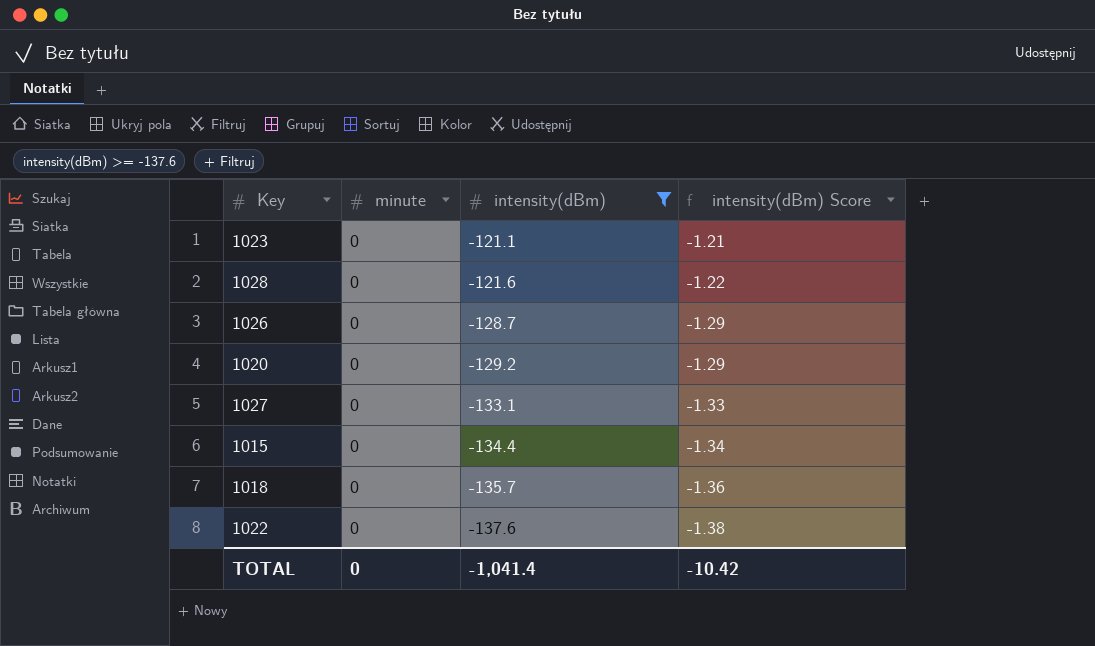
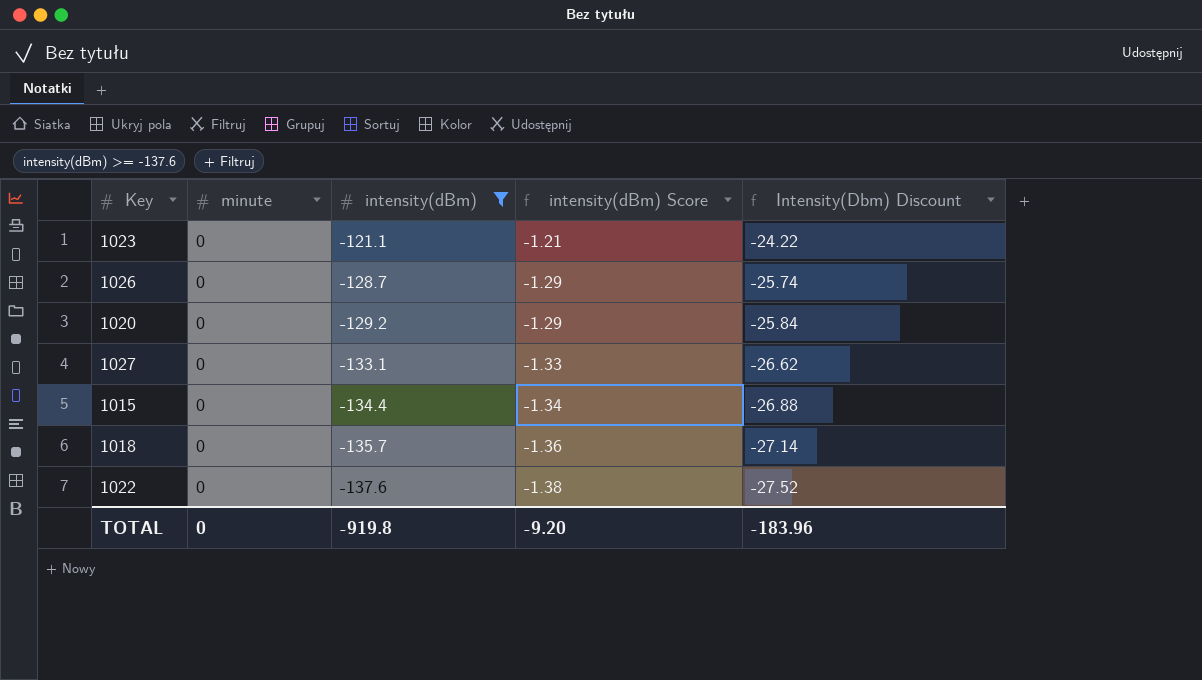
column Intensity(Dbm) Discount | formula: none -> [intensity(dBm)] * 0.2
row 1028: 0 | -121.6 | -1.22 -> none
TOTAL | intensity(dBm): -1,041.4 -> -919.8
TOTAL | intensity(dBm) Score: -10.42 -> -9.20

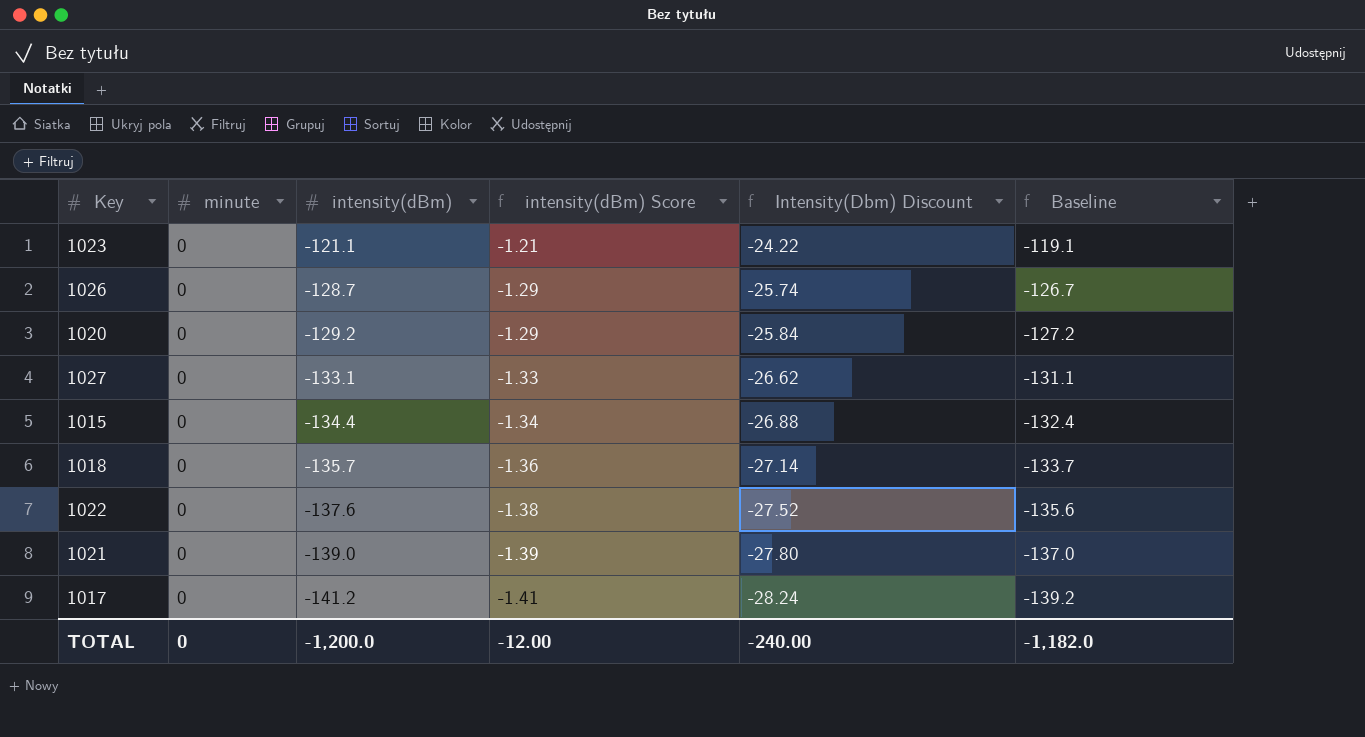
filter: intensity(dBm) >= -137.6 -> none
column Baseline | formula: none -> [intensity(dBm)] + 2
TOTAL | intensity(dBm): -919.8 -> -1,200.0
TOTAL | intensity(dBm) Score: -9.20 -> -12.00
TOTAL | Intensity(Dbm) Discount: -183.96 -> -240.00

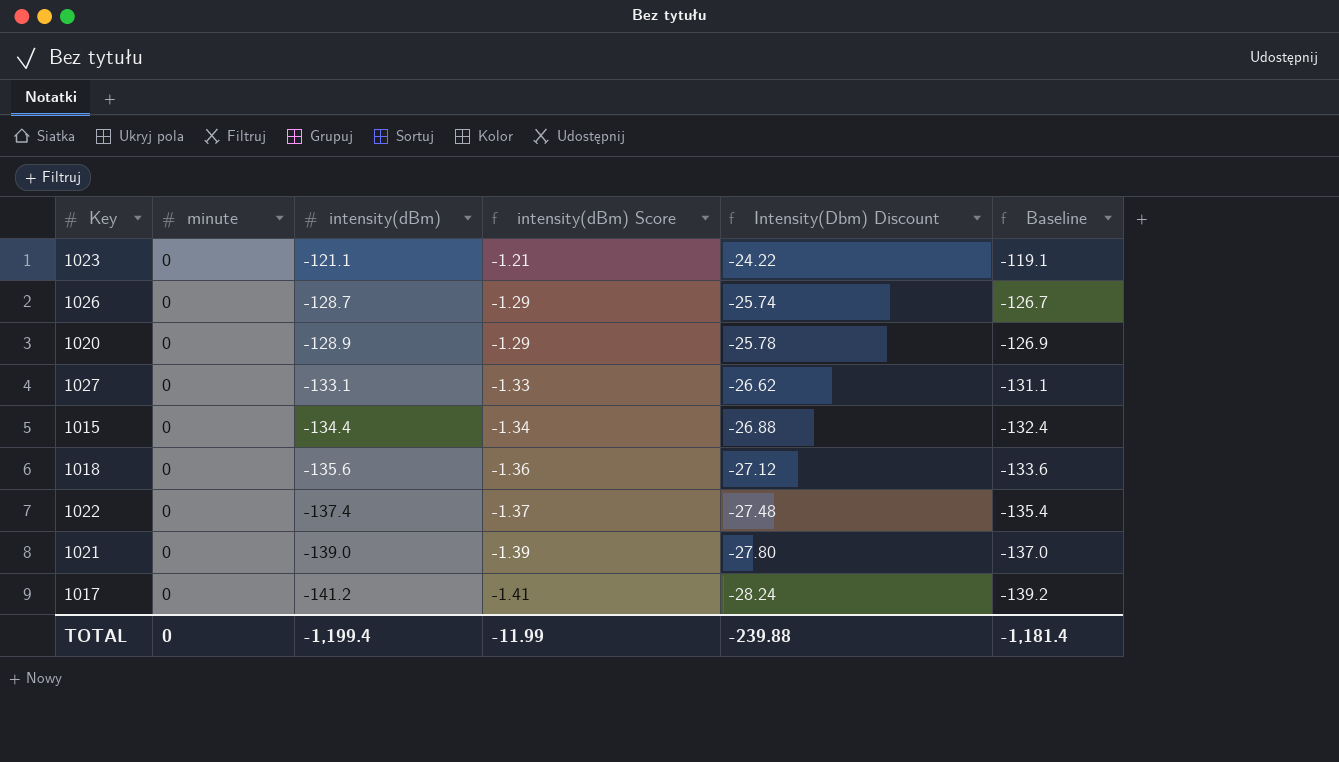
1020 | intensity(dBm): -129.2 -> -128.9
1020 | Intensity(Dbm) Discount: -25.84 -> -25.78
1020 | Baseline: -127.2 -> -126.9
1018 | intensity(dBm): -135.7 -> -135.6
1018 | Intensity(Dbm) Discount: -27.14 -> -27.12
1018 | Baseline: -133.7 -> -133.6
1022 | intensity(dBm): -137.6 -> -137.4
1022 | intensity(dBm) Score: -1.38 -> -1.37
1022 | Intensity(Dbm) Discount: -27.52 -> -27.48
1022 | Baseline: -135.6 -> -135.4
TOTAL | intensity(dBm): -1,200.0 -> -1,199.4
TOTAL | intensity(dBm) Score: -12.00 -> -11.99
TOTAL | Intensity(Dbm) Discount: -240.00 -> -239.88
TOTAL | Baseline: -1,182.0 -> -1,181.4

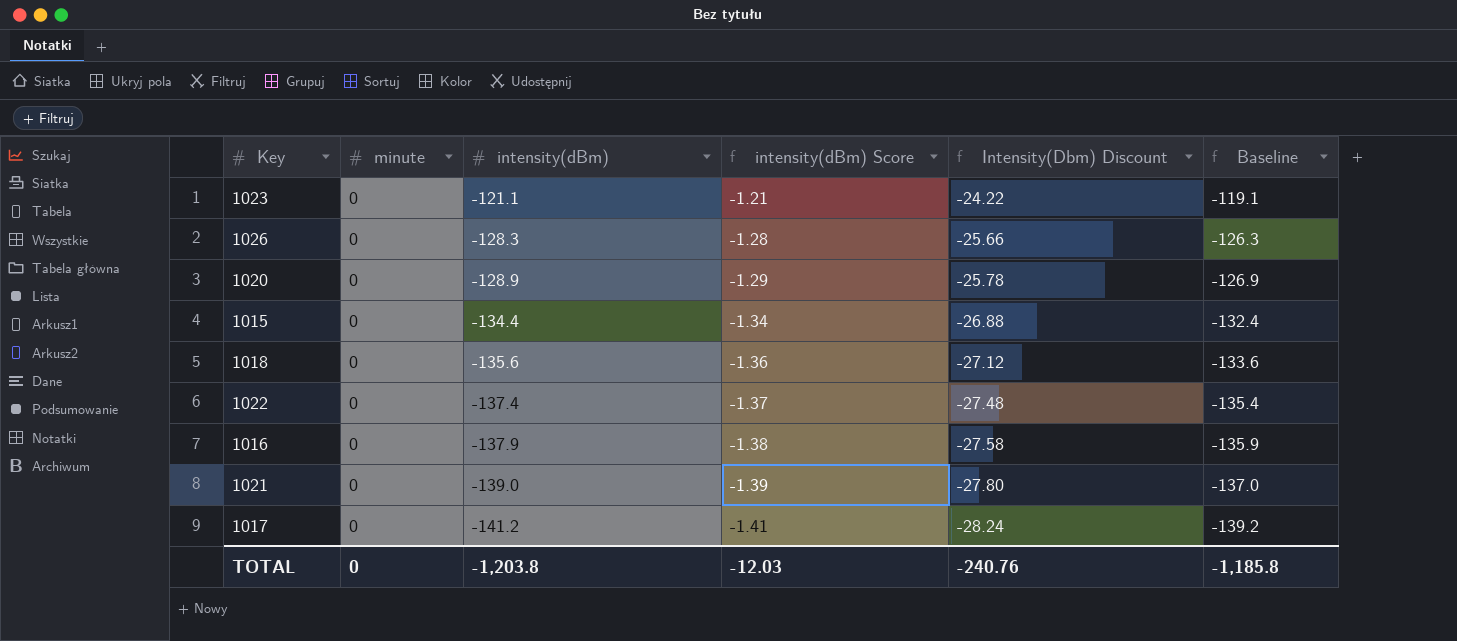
row 1027: 0 | -133.1 | -1.33 | -26.62 | -131.1 -> none
1026 | intensity(dBm): -128.7 -> -128.3
1026 | intensity(dBm) Score: -1.29 -> -1.28
1026 | Intensity(Dbm) Discount: -25.74 -> -25.66
1026 | Baseline: -126.7 -> -126.3
row 1016: none -> 0 | -137.9 | -1.38 | -27.58 | -135.9
TOTAL | intensity(dBm): -1,199.4 -> -1,203.8
TOTAL | intensity(dBm) Score: -11.99 -> -12.03
TOTAL | Intensity(Dbm) Discount: -239.88 -> -240.76
TOTAL | Baseline: -1,181.4 -> -1,185.8

